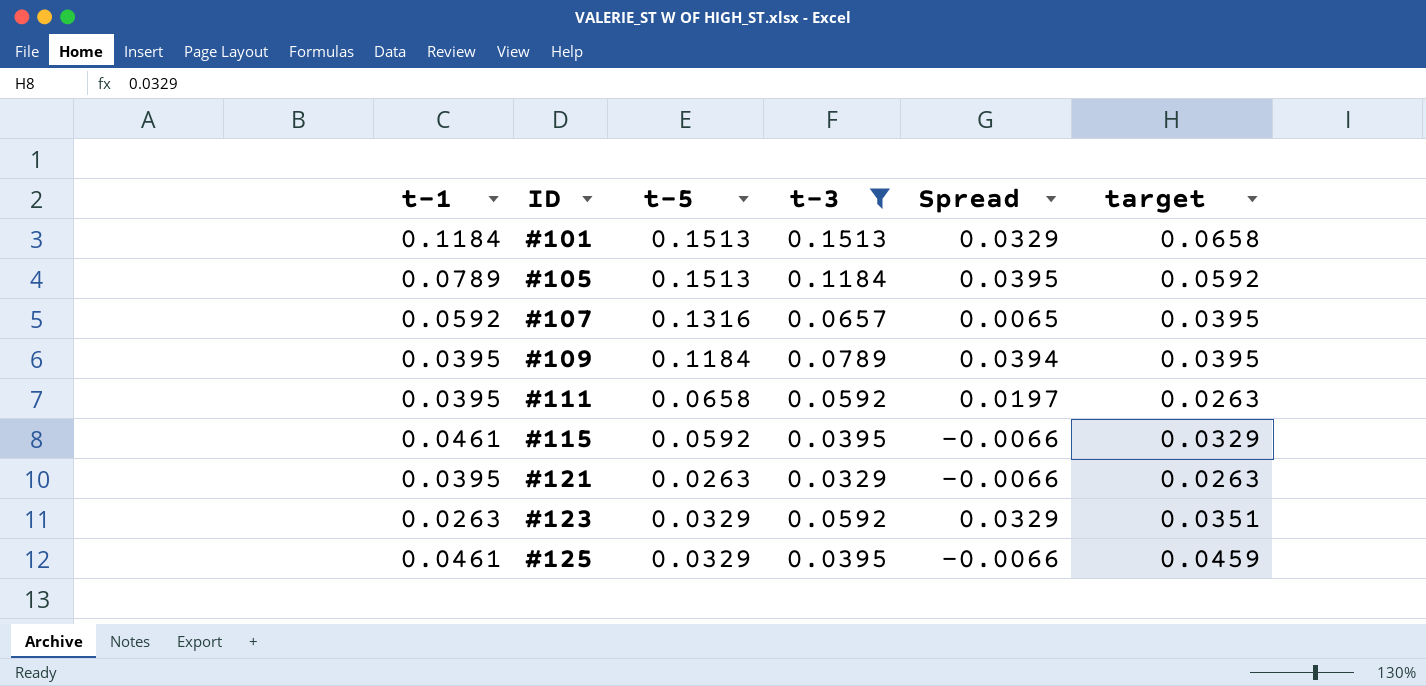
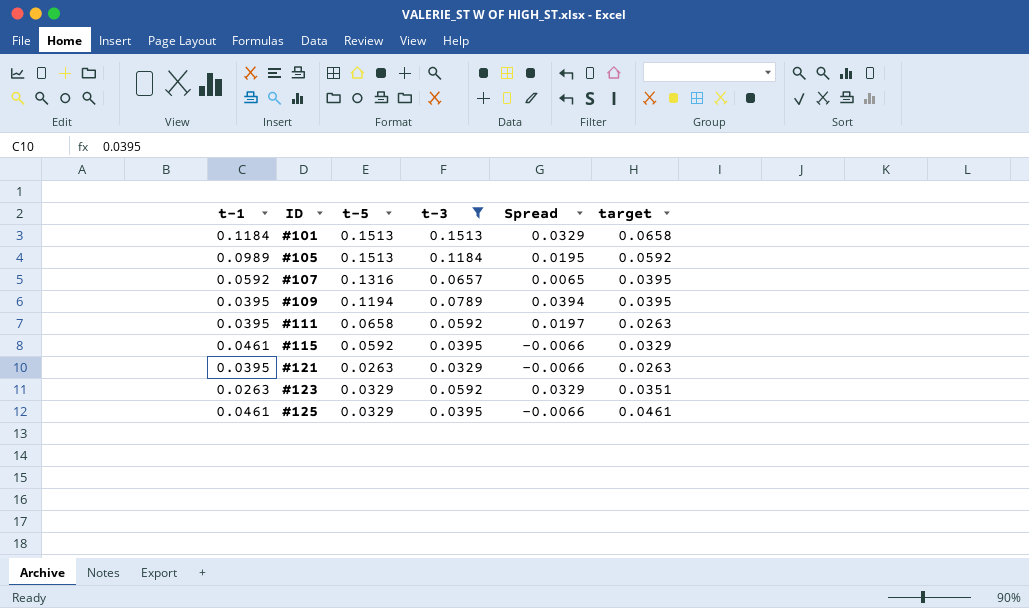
#105 | t-1: 0.0789 -> 0.0989
#105 | Spread: 0.0395 -> 0.0195
#109 | t-5: 0.1184 -> 0.1194
#125 | target: 0.0459 -> 0.0461

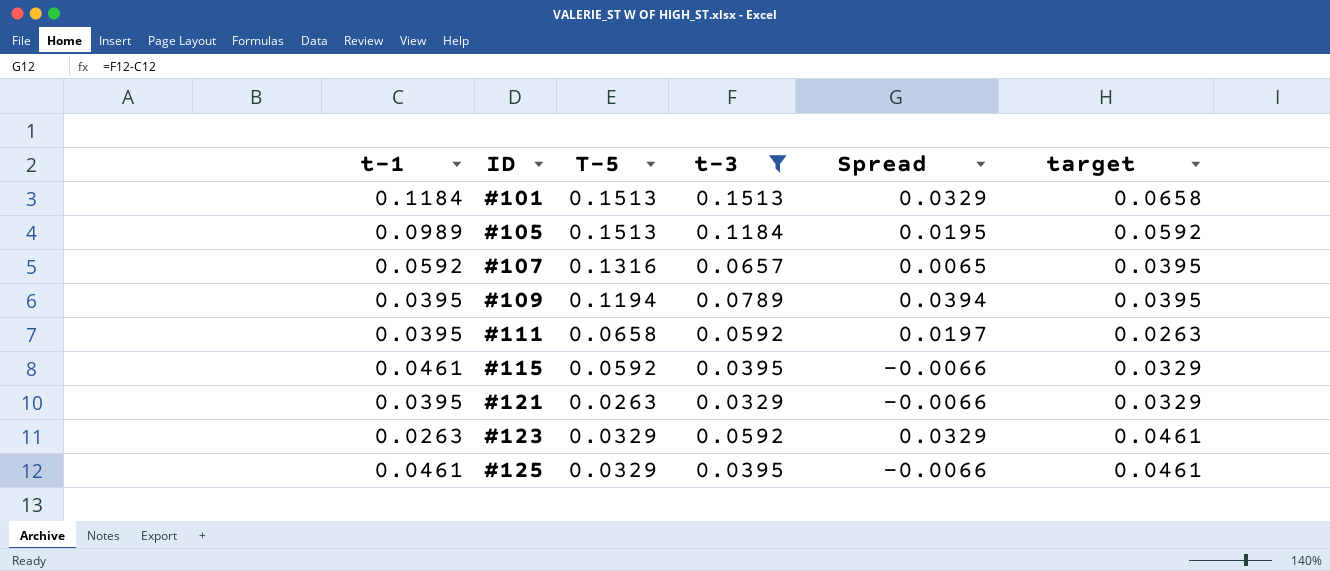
column name: t-5 -> T-5
#121 | target: 0.0263 -> 0.0329
#123 | target: 0.0351 -> 0.0461

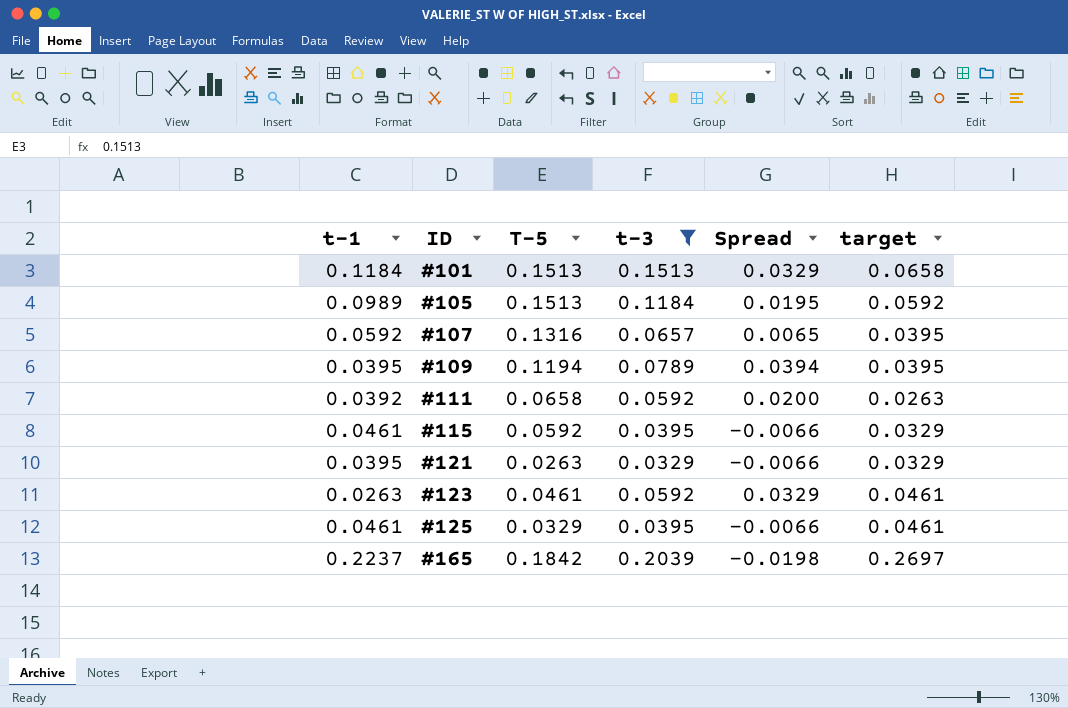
#111 | t-1: 0.0395 -> 0.0392
#111 | Spread: 0.0197 -> 0.0200
#123 | T-5: 0.0329 -> 0.0461
row #165: none -> 0.2237 | 0.1842 | 0.2039 | -0.0198 | 0.2697

